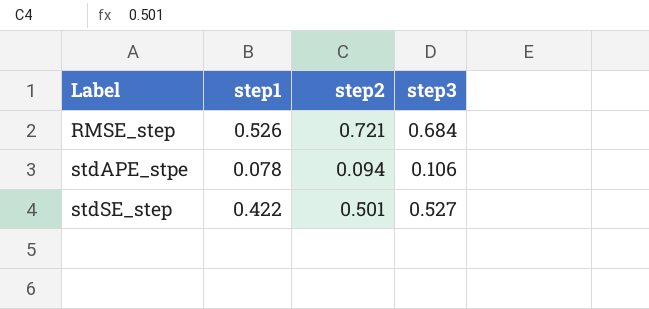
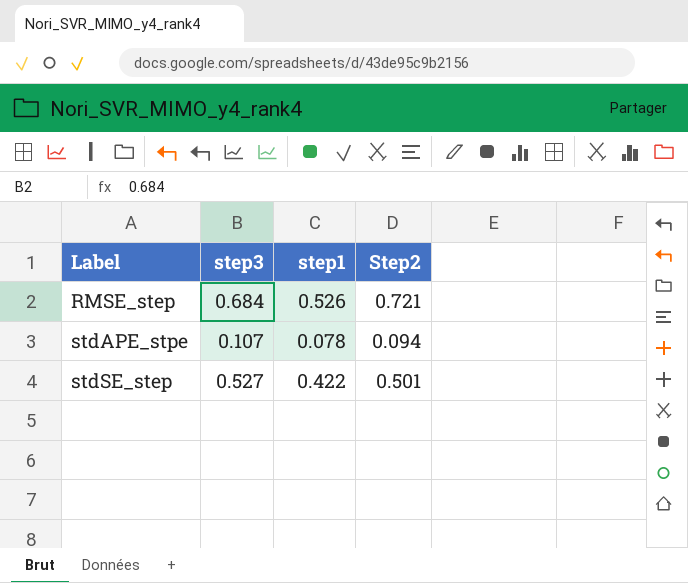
column step3 | position: 4 -> 2
column name: step2 -> Step2
stdAPE_stpe | step3: 0.106 -> 0.107

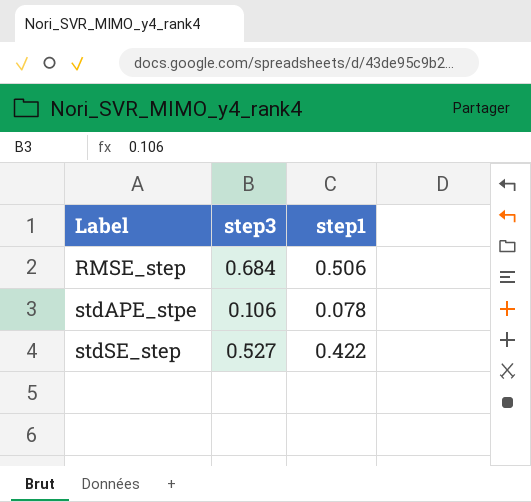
column Step2 | position: 4 -> none
RMSE_step | step1: 0.526 -> 0.506
stdAPE_stpe | step3: 0.107 -> 0.106

